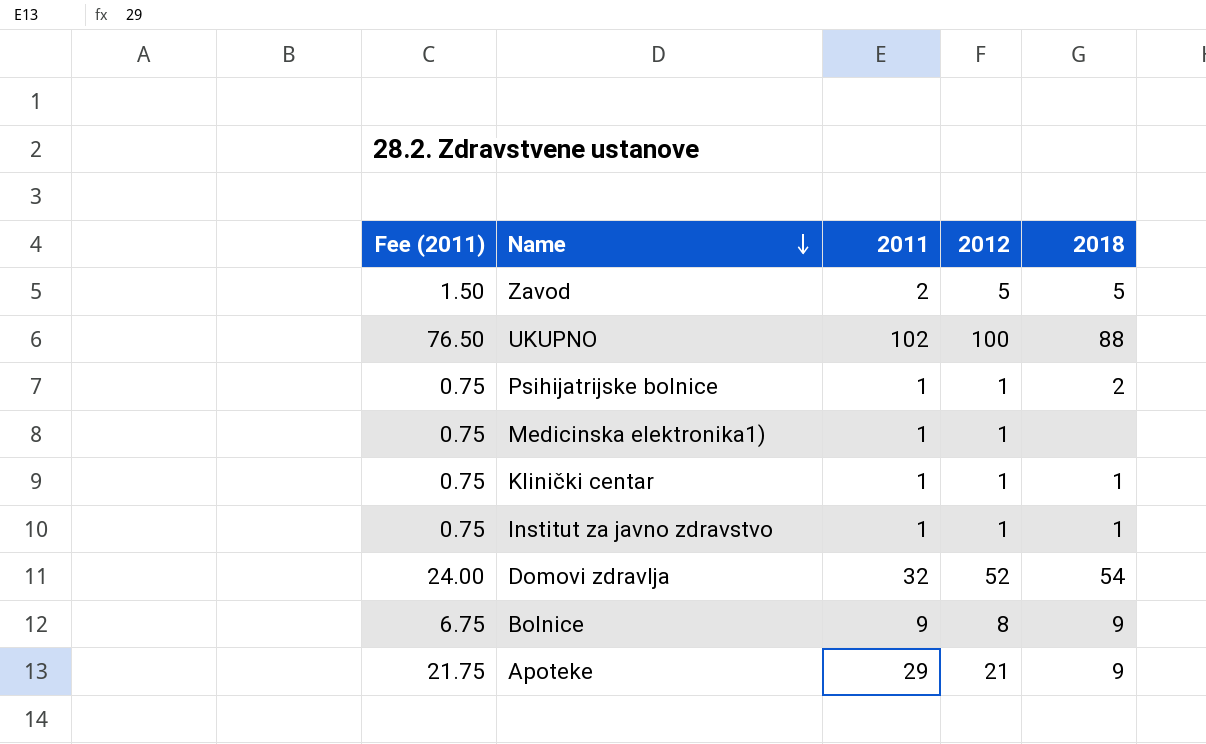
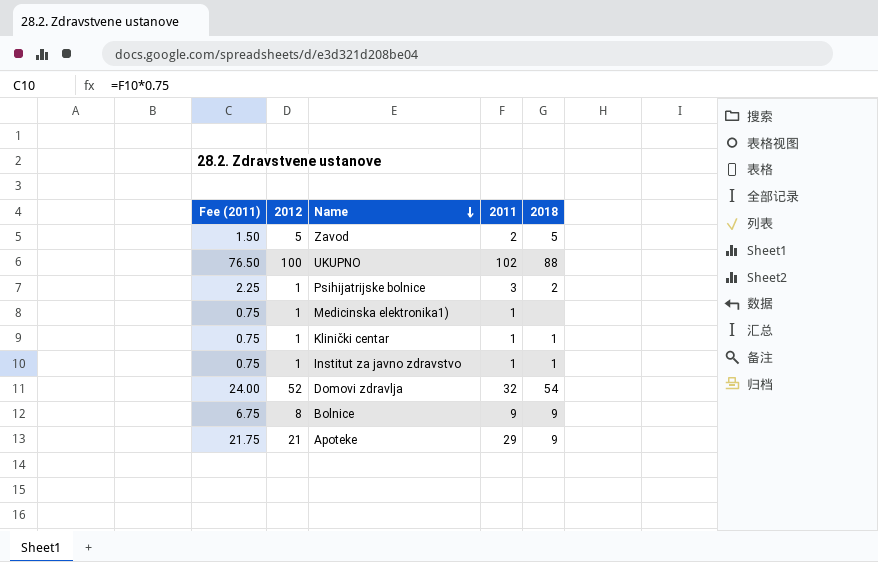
column 2012 | position: 4 -> 2
Psihijatrijske bolnice | Fee (2011): 0.75 -> 2.25
Psihijatrijske bolnice | 2011: 1 -> 3

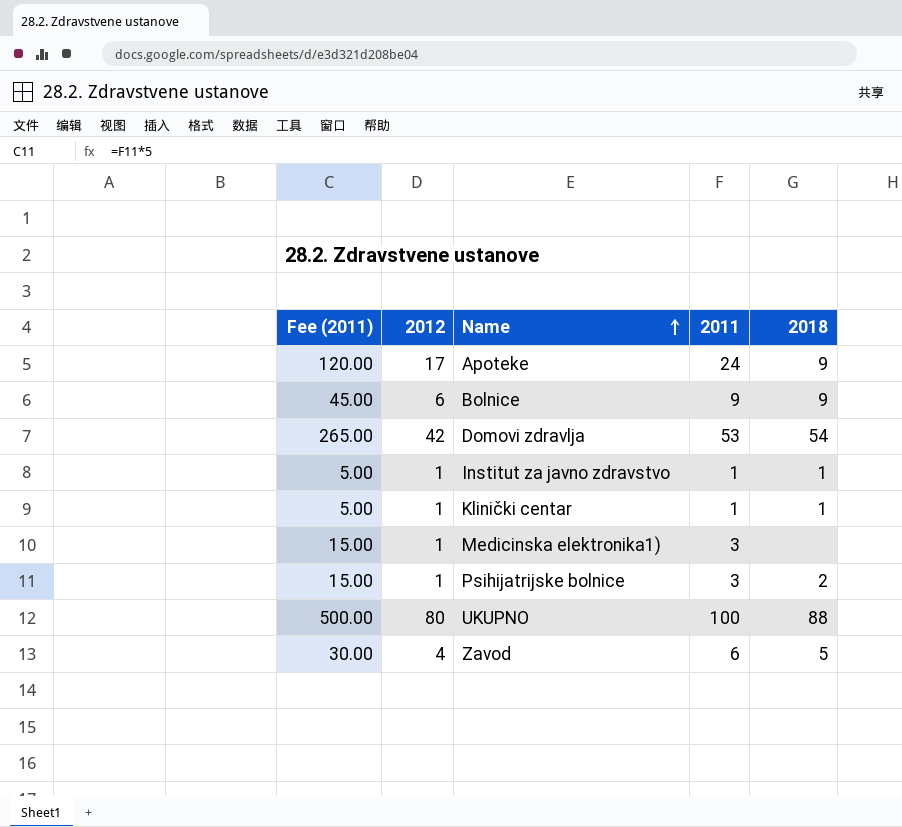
row order: Name descending -> Name ascending
column Fee (2011) | formula: [2011] * 0.75 -> [2011] * 5
Apoteke | 2012: 21 -> 17
Apoteke | 2011: 29 -> 24
Bolnice | 2012: 8 -> 6
Domovi zdravlja | 2012: 52 -> 42
Domovi zdravlja | 2011: 32 -> 53
Medicinska elektronika1) | 2011: 1 -> 3
UKUPNO | 2012: 100 -> 80
UKUPNO | 2011: 102 -> 100
Zavod | 2012: 5 -> 4
Zavod | 2011: 2 -> 6

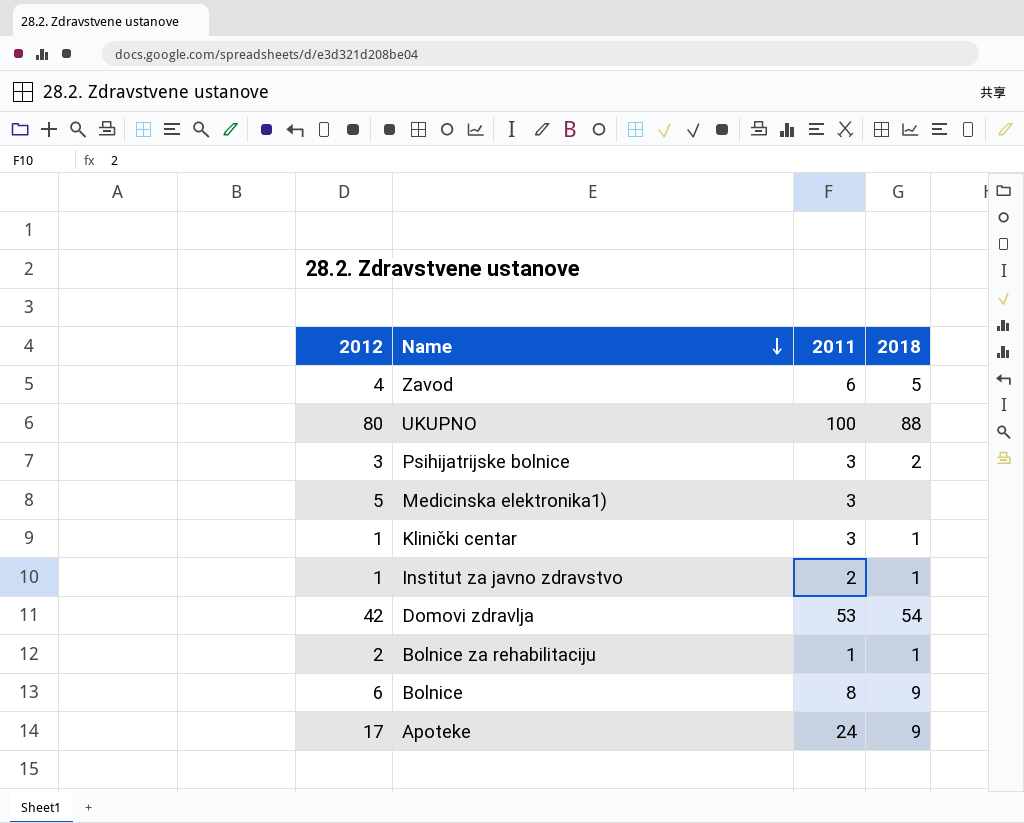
row order: Name ascending -> Name descending
column Fee (2011) | formula: [2011] * 5 -> none
Psihijatrijske bolnice | 2012: 1 -> 3
Medicinska elektronika1) | 2012: 1 -> 5
Klinički centar | 2011: 1 -> 3
Institut za javno zdravstvo | 2011: 1 -> 2
row Bolnice za rehabilitaciju: none -> 2 | 1 | 1
Bolnice | 2011: 9 -> 8

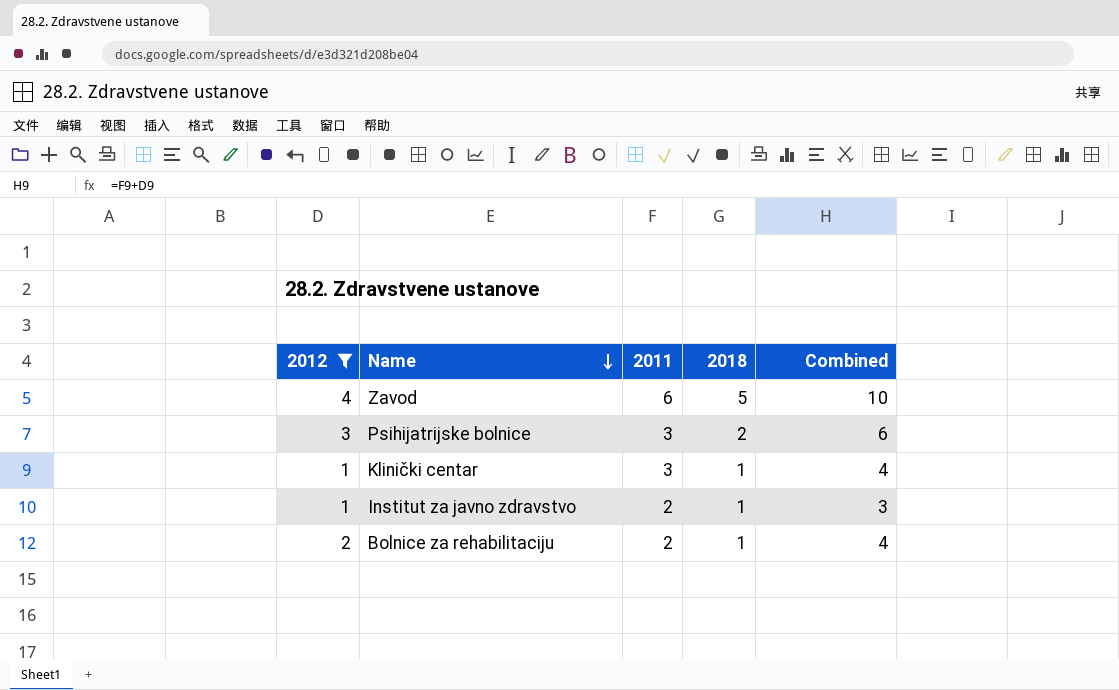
filter: none -> 2012 <= 4
column Combined | formula: none -> [2012] + [2011]
Bolnice za rehabilitaciju | 2011: 1 -> 2

